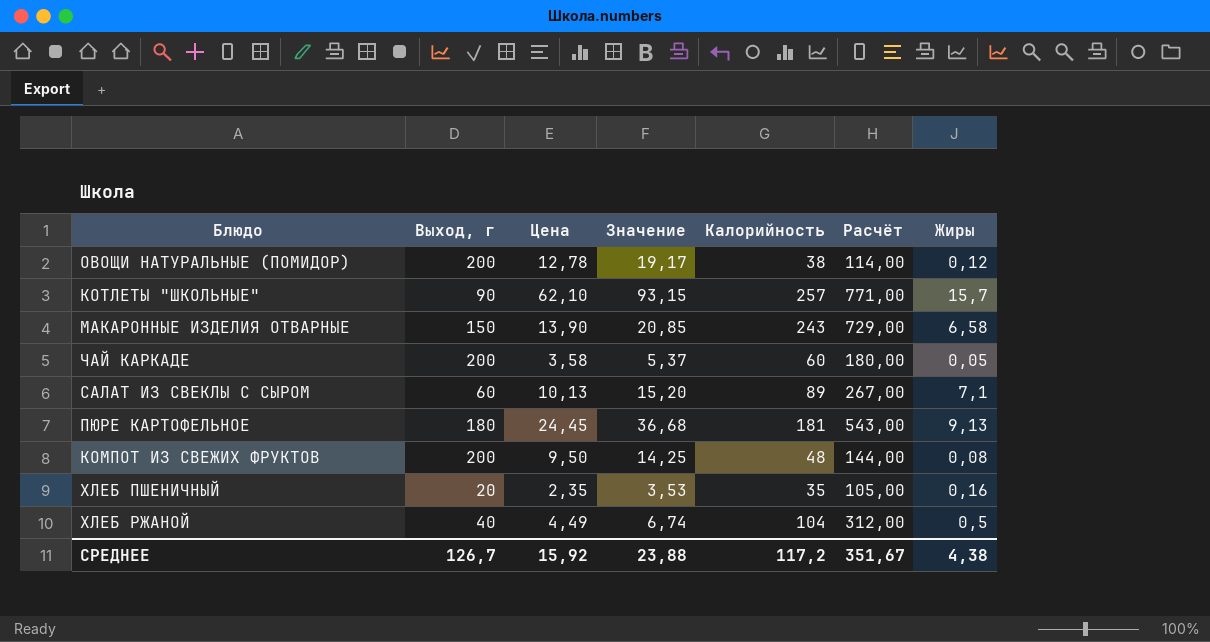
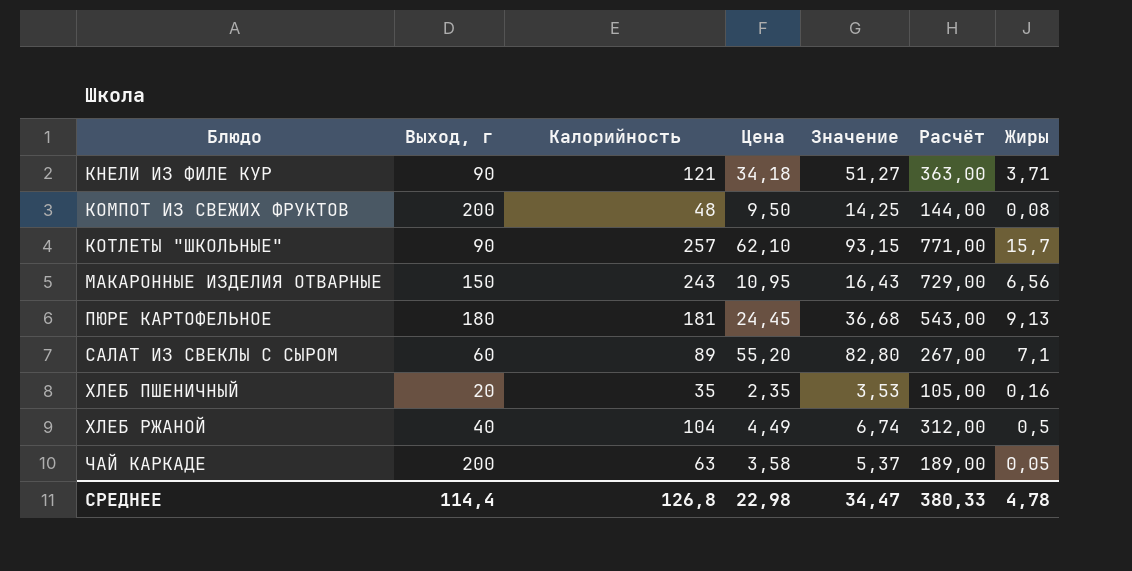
row order: none -> Блюдо ascending
column Калорийность | position: 5 -> 3
row ОВОЩИ НАТУРАЛЬНЫЕ (ПОМИДОР): 200 | 12,78 | 19,17 | 38 | 114,00 | 0,12 -> none
row КНЕЛИ ИЗ ФИЛЕ КУР: none -> 90 | 121 | 34,18 | 51,27 | 363,00 | 3,71
МАКАРОННЫЕ ИЗДЕЛИЯ ОТВАРНЫЕ | Цена: 13,90 -> 10,95
МАКАРОННЫЕ ИЗДЕЛИЯ ОТВАРНЫЕ | Значение: 20,85 -> 16,43
МАКАРОННЫЕ ИЗДЕЛИЯ ОТВАРНЫЕ | Жиры: 6,58 -> 6,56
САЛАТ ИЗ СВЕКЛЫ С СЫРОМ | Цена: 10,13 -> 55,20
САЛАТ ИЗ СВЕКЛЫ С СЫРОМ | Значение: 15,20 -> 82,80
ЧАЙ КАРКАДЕ | Калорийность: 60 -> 63
ЧАЙ КАРКАДЕ | Расчёт: 180,00 -> 189,00
СРЕДНЕЕ | Выход, г: 126,7 -> 114,4
СРЕДНЕЕ | Калорийность: 117,2 -> 126,8
СРЕДНЕЕ | Цена: 15,92 -> 22,98
СРЕДНЕЕ | Значение: 23,88 -> 34,47
СРЕДНЕЕ | Расчёт: 351,67 -> 380,33
СРЕДНЕЕ | Жиры: 4,38 -> 4,78

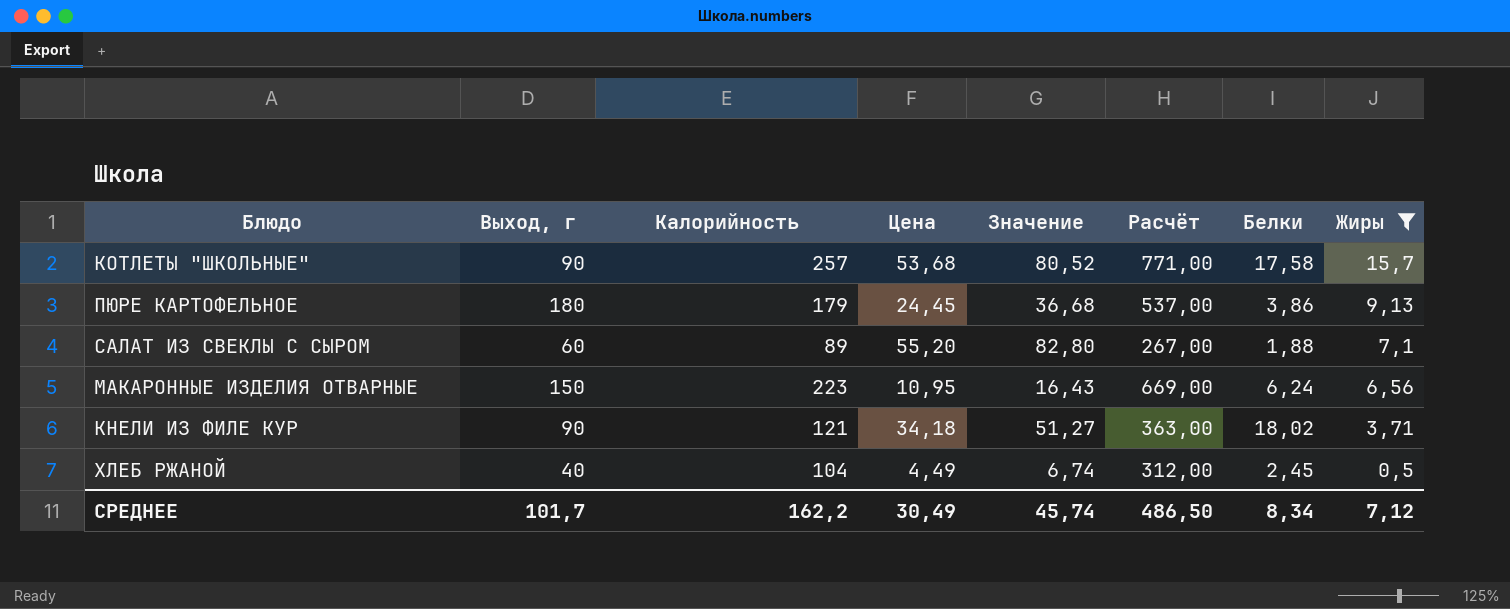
filter: none -> Жиры >= 0,5
row order: Блюдо ascending -> Жиры descending
column Белки | position: none -> 7
КОТЛЕТЫ "ШКОЛЬНЫЕ" | Цена: 62,10 -> 53,68
КОТЛЕТЫ "ШКОЛЬНЫЕ" | Значение: 93,15 -> 80,52
ПЮРЕ КАРТОФЕЛЬНОЕ | Калорийность: 181 -> 179
ПЮРЕ КАРТОФЕЛЬНОЕ | Расчёт: 543,00 -> 537,00
МАКАРОННЫЕ ИЗДЕЛИЯ ОТВАРНЫЕ | Калорийность: 243 -> 223
МАКАРОННЫЕ ИЗДЕЛИЯ ОТВАРНЫЕ | Расчёт: 729,00 -> 669,00
СРЕДНЕЕ | Выход, г: 114,4 -> 101,7
СРЕДНЕЕ | Калорийность: 126,8 -> 162,2
СРЕДНЕЕ | Цена: 22,98 -> 30,49
СРЕДНЕЕ | Значение: 34,47 -> 45,74
СРЕДНЕЕ | Расчёт: 380,33 -> 486,50
СРЕДНЕЕ | Жиры: 4,78 -> 7,12

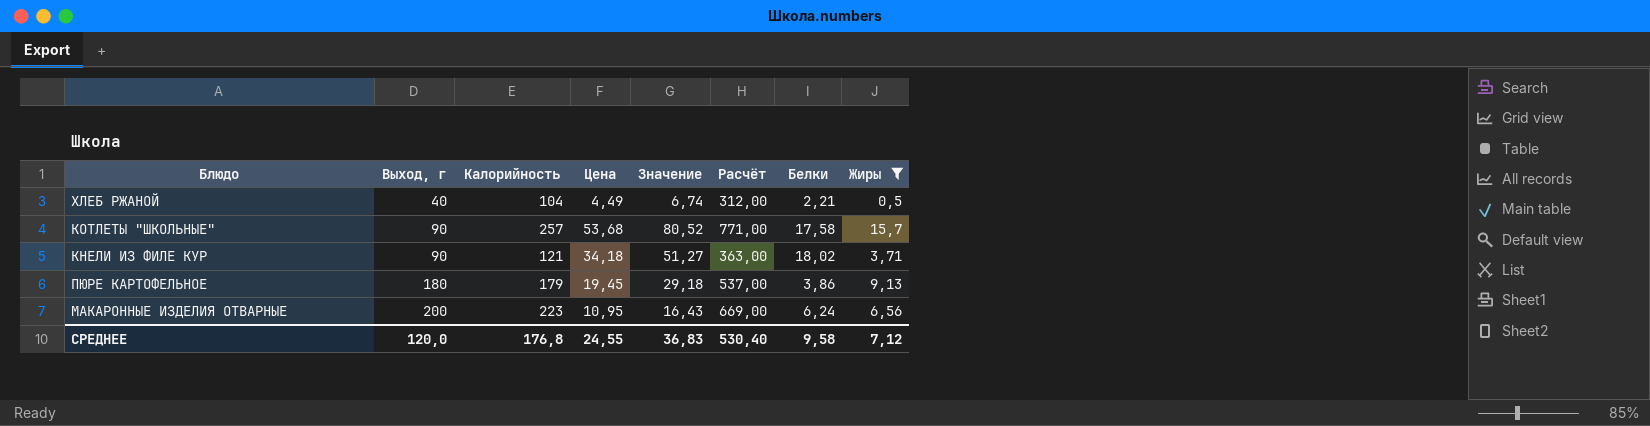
row order: Жиры descending -> Выход, г ascending
row САЛАТ ИЗ СВЕКЛЫ С СЫРОМ: 60 | 89 | 55,20 | 82,80 | 267,00 | 1,88 | 7,1 -> none
ХЛЕБ РЖАНОЙ | Белки: 2,45 -> 2,21
ПЮРЕ КАРТОФЕЛЬНОЕ | Цена: 24,45 -> 19,45
ПЮРЕ КАРТОФЕЛЬНОЕ | Значение: 36,68 -> 29,18
МАКАРОННЫЕ ИЗДЕЛИЯ ОТВАРНЫЕ | Выход, г: 150 -> 200
СРЕДНЕЕ | Выход, г: 101,7 -> 120,0
СРЕДНЕЕ | Калорийность: 162,2 -> 176,8
СРЕДНЕЕ | Цена: 30,49 -> 24,55
СРЕДНЕЕ | Значение: 45,74 -> 36,83
СРЕДНЕЕ | Расчёт: 486,50 -> 530,40
СРЕДНЕЕ | Белки: 8,34 -> 9,58

